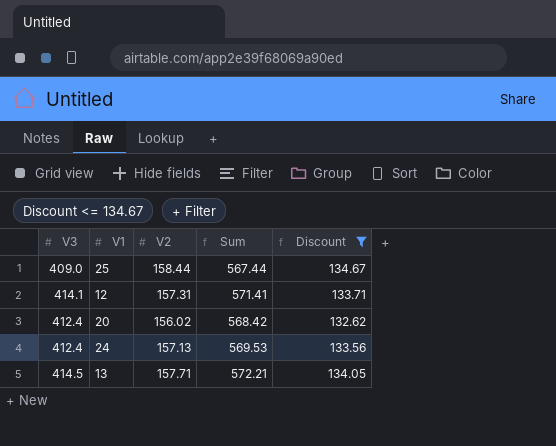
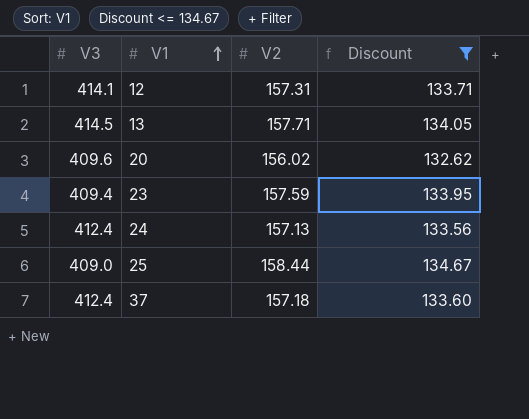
row order: none -> V1 ascending
column Sum | formula: [V3] + [V2] -> none
20 | V3: 412.4 -> 409.6
row 23: none -> 409.4 | 157.59 | 133.95
row 37: none -> 412.4 | 157.18 | 133.60

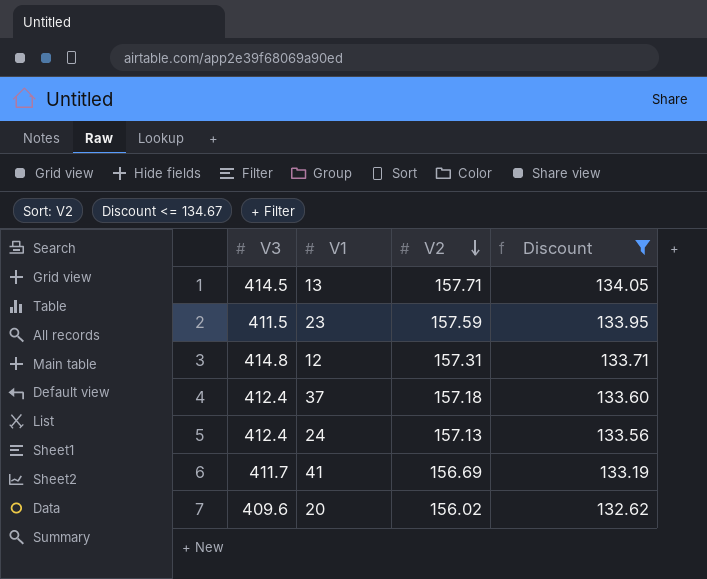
row order: V1 ascending -> V2 descending
row 25: 409.0 | 158.44 | 134.67 -> none
23 | V3: 409.4 -> 411.5
12 | V3: 414.1 -> 414.8
row 41: none -> 411.7 | 156.69 | 133.19

